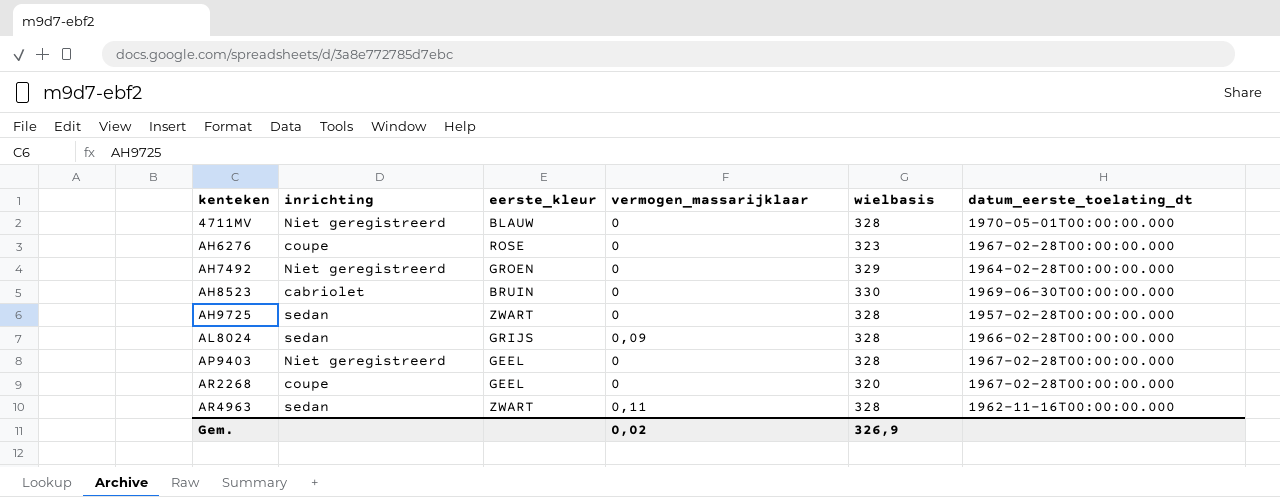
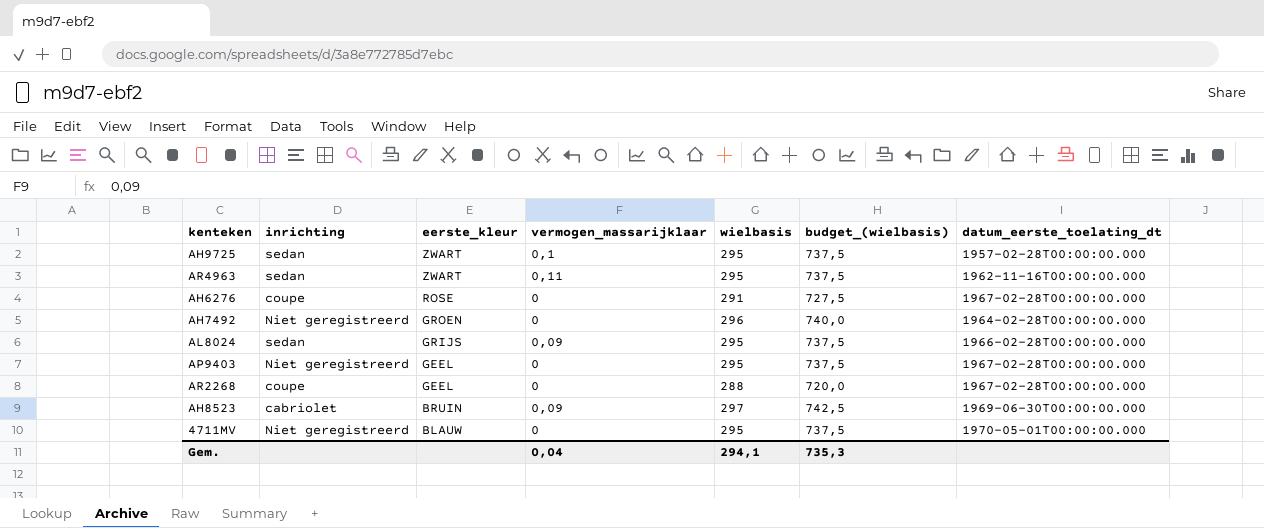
row order: kenteken ascending -> eerste_kleur descending
column budget_(wielbasis) | formula: none -> [wielbasis] * 2,5
AH9725 | vermogen_massarijklaar: 0 -> 0,1
AH9725 | wielbasis: 328 -> 295
AR4963 | wielbasis: 328 -> 295
AH6276 | wielbasis: 323 -> 291
AH7492 | wielbasis: 329 -> 296
AL8024 | wielbasis: 328 -> 295
AP9403 | wielbasis: 328 -> 295
AR2268 | wielbasis: 320 -> 288
AH8523 | vermogen_massarijklaar: 0 -> 0,09
AH8523 | wielbasis: 330 -> 297
4711MV | wielbasis: 328 -> 295
Gem. | vermogen_massarijklaar: 0,02 -> 0,04
Gem. | wielbasis: 326,9 -> 294,1

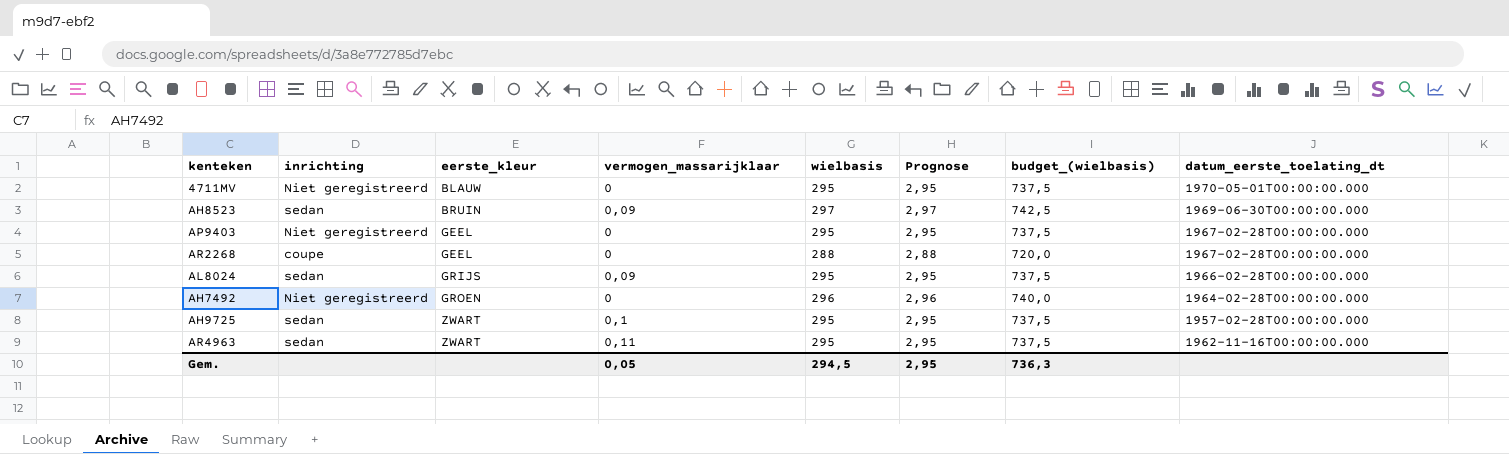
row order: eerste_kleur descending -> eerste_kleur ascending
column Prognose | formula: none -> [wielbasis] * 0,01
row AH6276: coupe | ROSE | 0 | 291 | 727,5 | 1967-02-28T00:00:00.000 -> none
AH8523 | inrichting: cabriolet -> sedan
Gem. | vermogen_massarijklaar: 0,04 -> 0,05
Gem. | wielbasis: 294,1 -> 294,5
Gem. | budget_(wielbasis): 735,3 -> 736,3

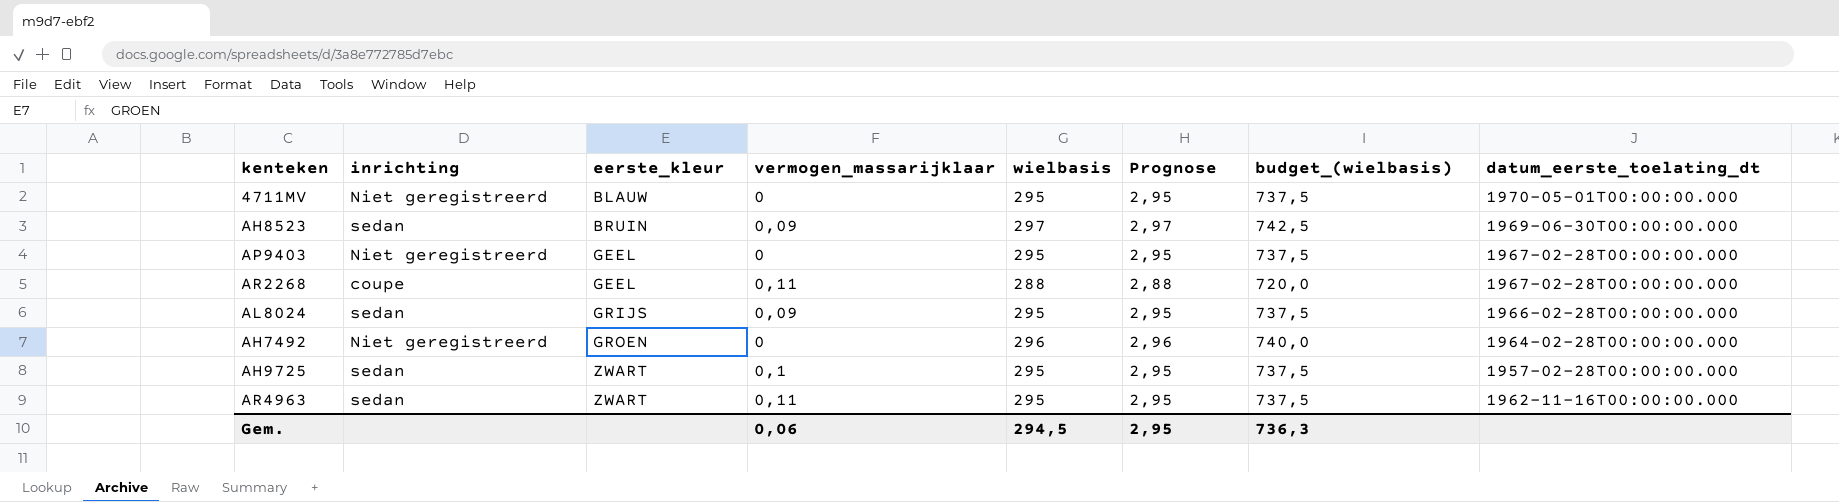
AR2268 | vermogen_massarijklaar: 0 -> 0,11
Gem. | vermogen_massarijklaar: 0,05 -> 0,06

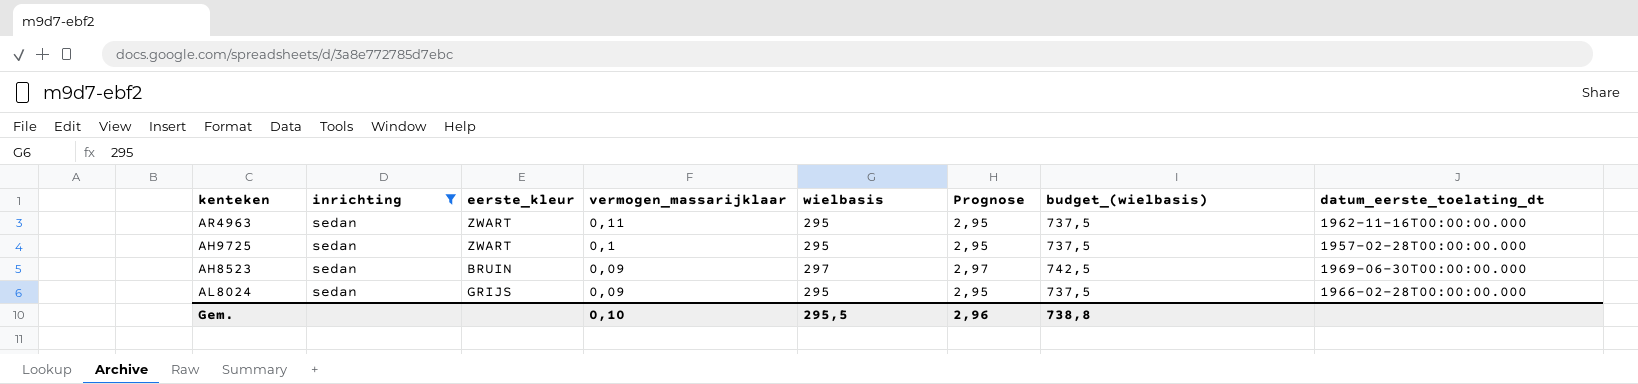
filter: none -> inrichting = sedan
row order: eerste_kleur ascending -> vermogen_massarijklaar descending
Gem. | vermogen_massarijklaar: 0,06 -> 0,10
Gem. | wielbasis: 294,5 -> 295,5
Gem. | Prognose: 2,95 -> 2,96
Gem. | budget_(wielbasis): 736,3 -> 738,8

